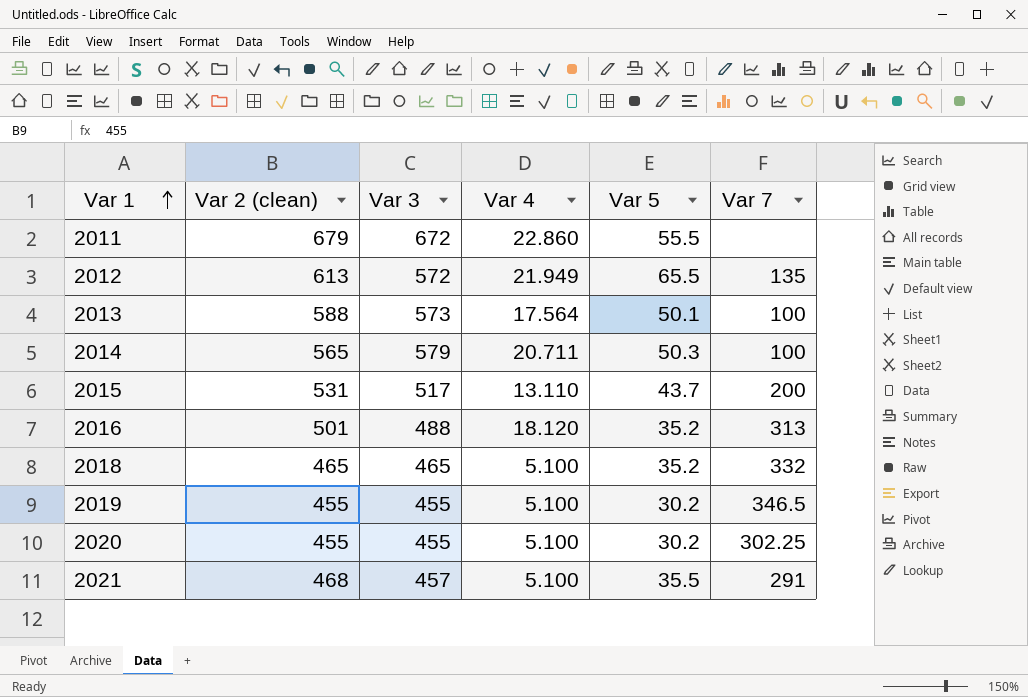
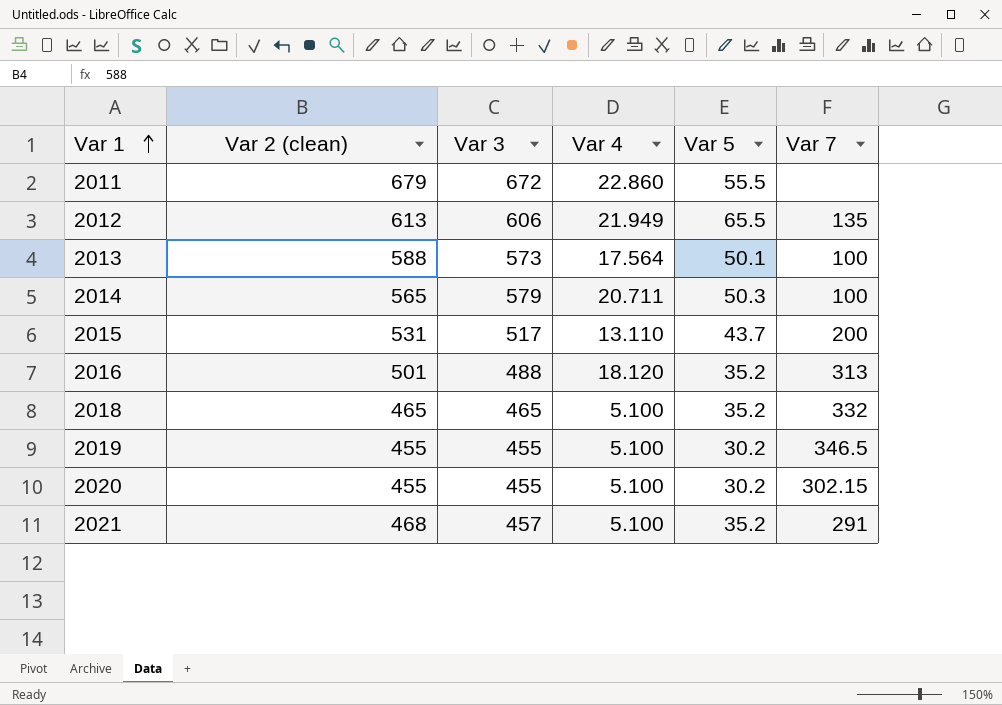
2012 | Var 3: 572 -> 606
2020 | Var 7: 302.25 -> 302.15
2021 | Var 5: 35.5 -> 35.2

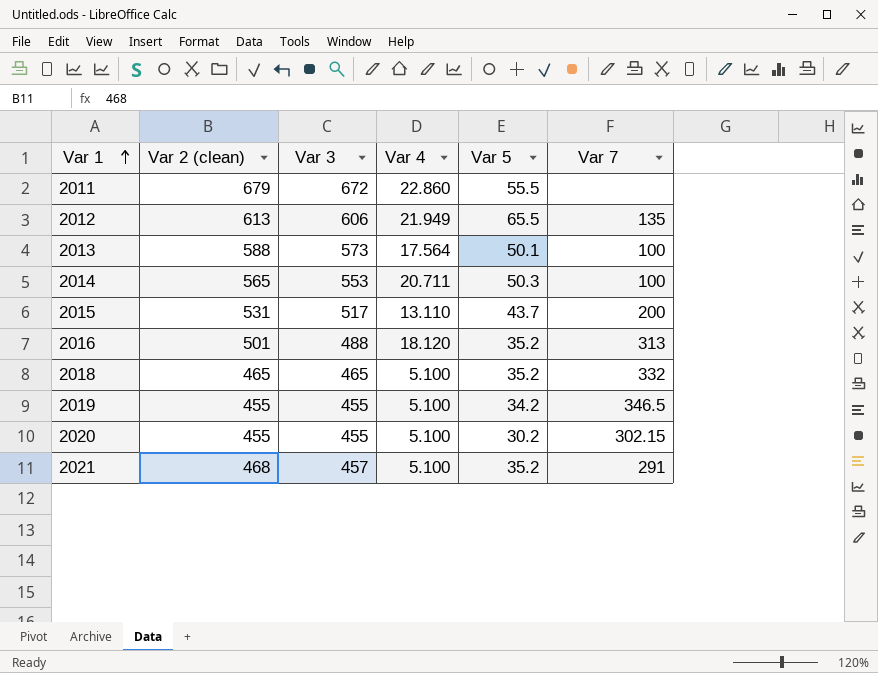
2014 | Var 3: 579 -> 553
2019 | Var 5: 30.2 -> 34.2

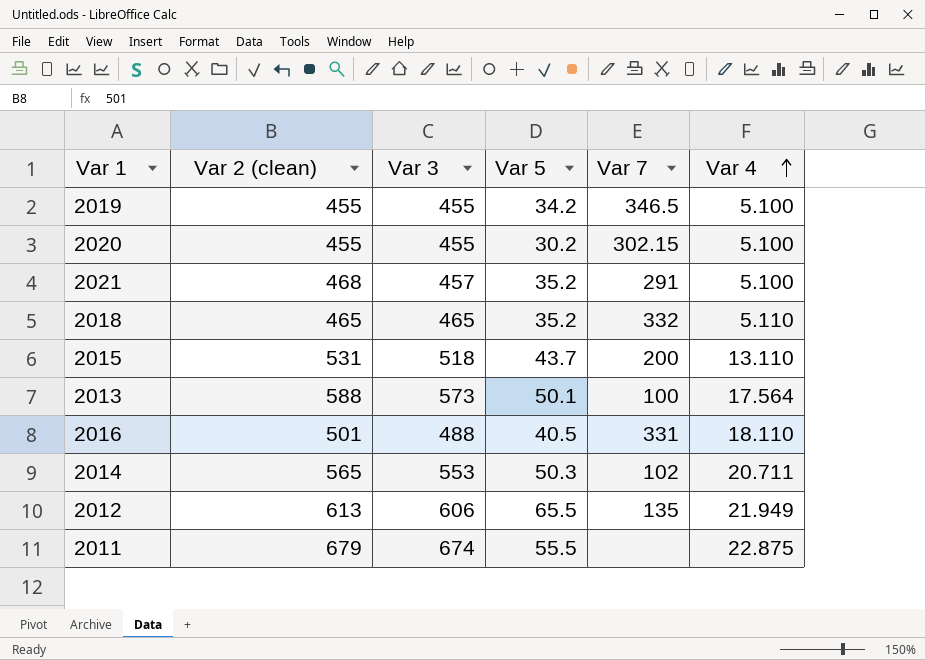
row order: Var 1 ascending -> Var 4 ascending
column Var 4 | position: 4 -> 6
2018 | Var 4: 5.100 -> 5.110
2015 | Var 3: 517 -> 518
2016 | Var 5: 35.2 -> 40.5
2016 | Var 7: 313 -> 331
2016 | Var 4: 18.120 -> 18.110
2014 | Var 7: 100 -> 102
2011 | Var 3: 672 -> 674
2011 | Var 4: 22.860 -> 22.875

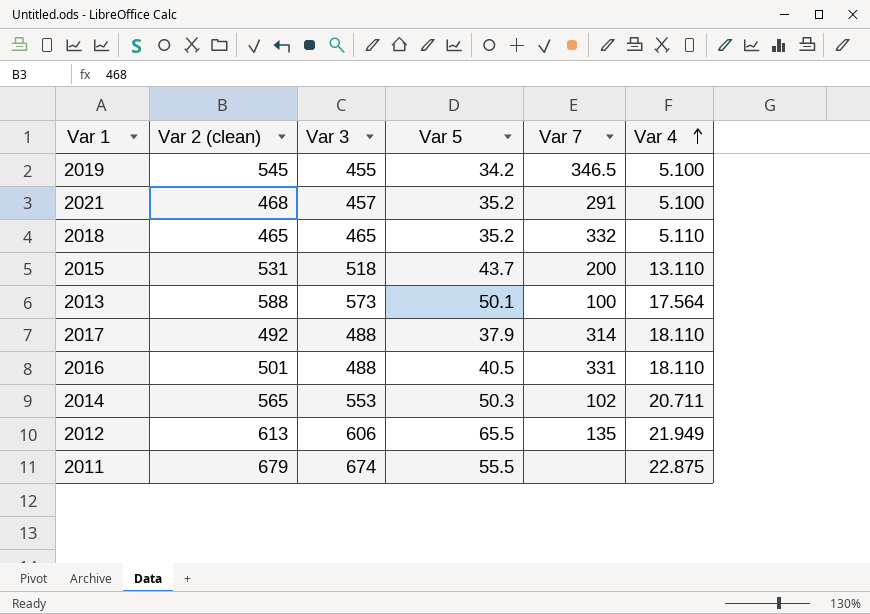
row 2020: 455 | 455 | 30.2 | 302.15 | 5.100 -> none
2019 | Var 2 (clean): 455 -> 545
row 2017: none -> 492 | 488 | 37.9 | 314 | 18.110

